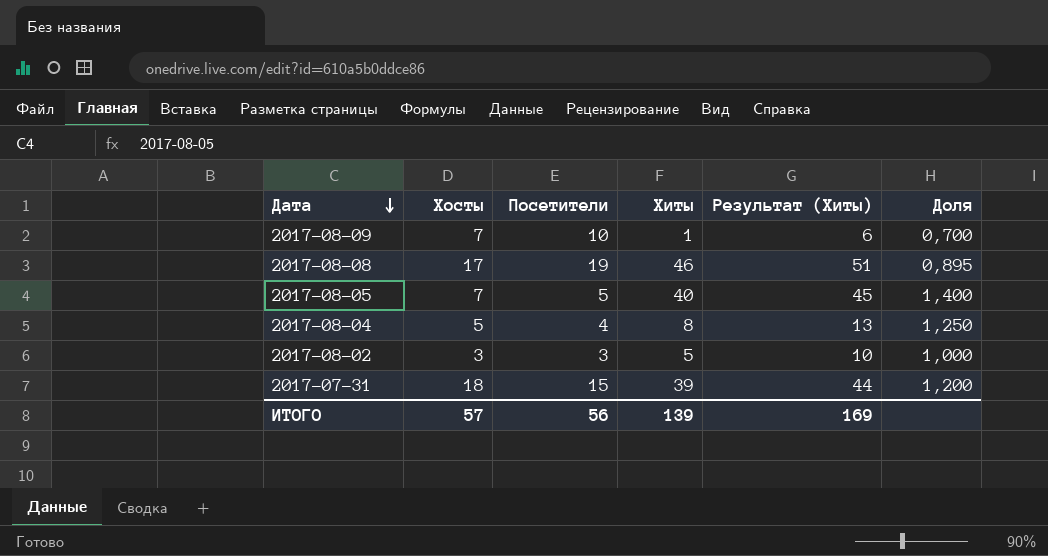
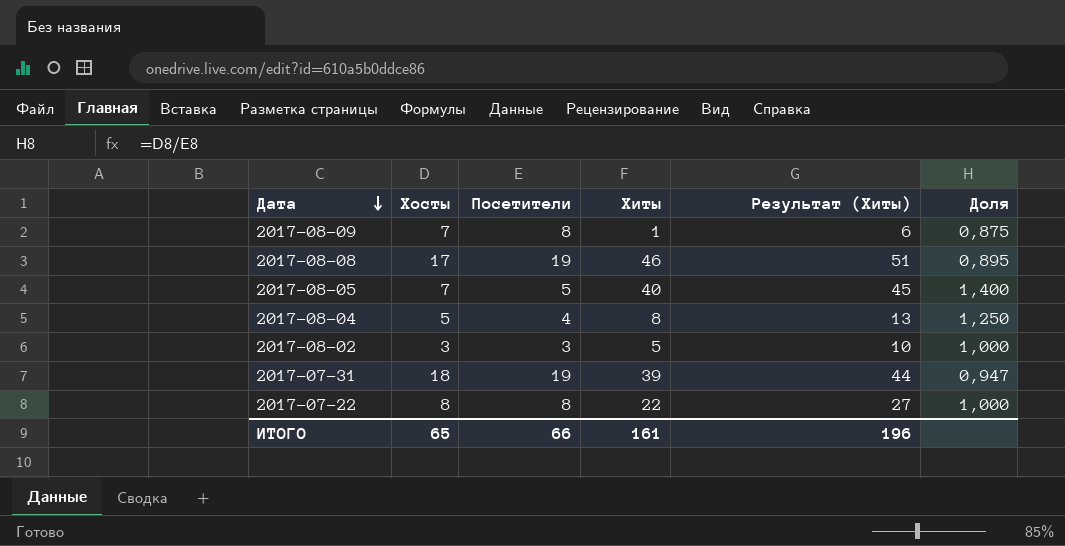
2017-08-09 | Посетители: 10 -> 8
2017-08-09 | Доля: 0,700 -> 0,875
2017-07-31 | Посетители: 15 -> 19
2017-07-31 | Доля: 1,200 -> 0,947
row 2017-07-22: none -> 8 | 8 | 22 | 27 | 1,000
ИТОГО | Хосты: 57 -> 65
ИТОГО | Посетители: 56 -> 66
ИТОГО | Хиты: 139 -> 161
ИТОГО | Результат (Хиты): 169 -> 196

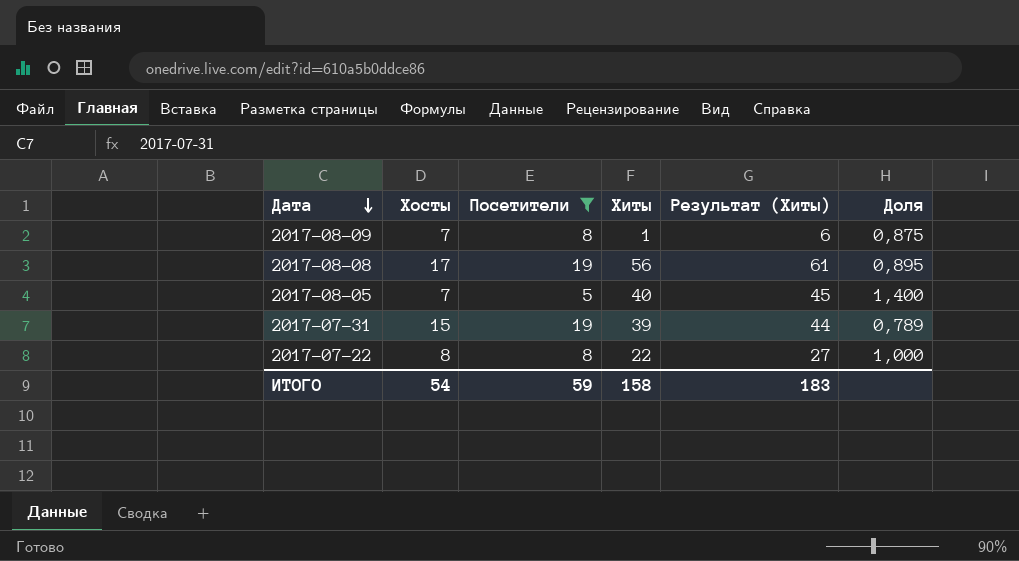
filter: none -> Посетители >= 5
2017-08-08 | Хиты: 46 -> 56
2017-08-08 | Результат (Хиты): 51 -> 61
2017-07-31 | Хосты: 18 -> 15
2017-07-31 | Доля: 0,947 -> 0,789
ИТОГО | Хосты: 65 -> 54
ИТОГО | Посетители: 66 -> 59
ИТОГО | Хиты: 161 -> 158
ИТОГО | Результат (Хиты): 196 -> 183

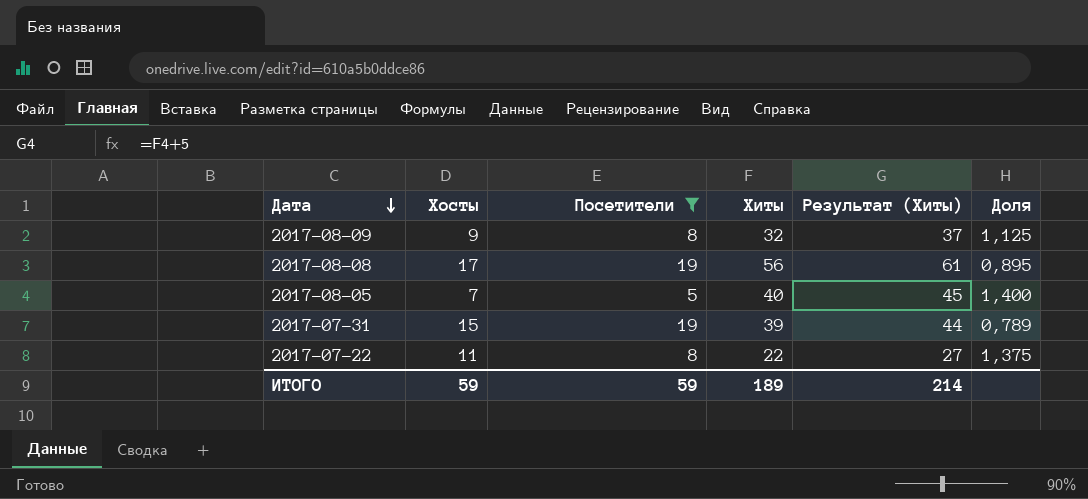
2017-08-09 | Хосты: 7 -> 9
2017-08-09 | Хиты: 1 -> 32
2017-08-09 | Результат (Хиты): 6 -> 37
2017-08-09 | Доля: 0,875 -> 1,125
2017-07-22 | Хосты: 8 -> 11
2017-07-22 | Доля: 1,000 -> 1,375
ИТОГО | Хосты: 54 -> 59
ИТОГО | Хиты: 158 -> 189
ИТОГО | Результат (Хиты): 183 -> 214

